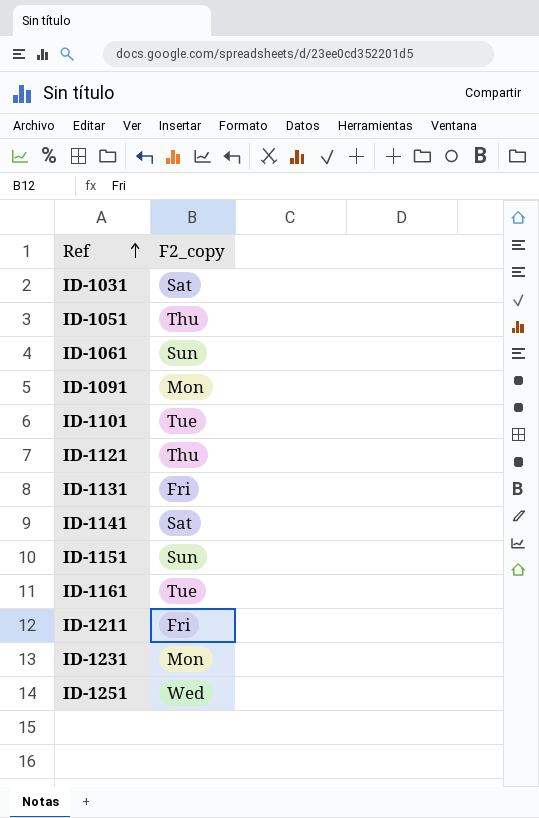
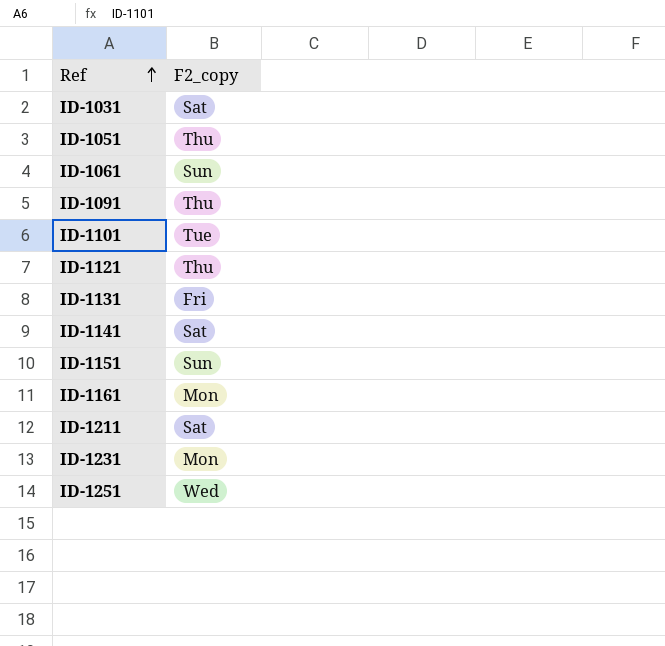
ID-1091 | F2_copy: Mon -> Thu
ID-1161 | F2_copy: Tue -> Mon
ID-1211 | F2_copy: Fri -> Sat

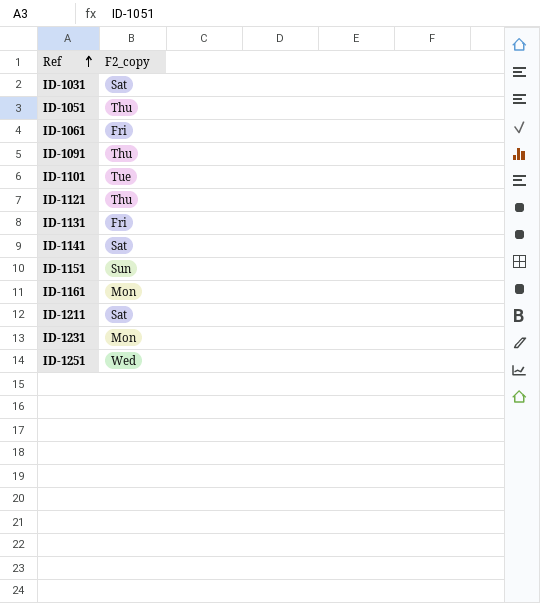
ID-1061 | F2_copy: Sun -> Fri

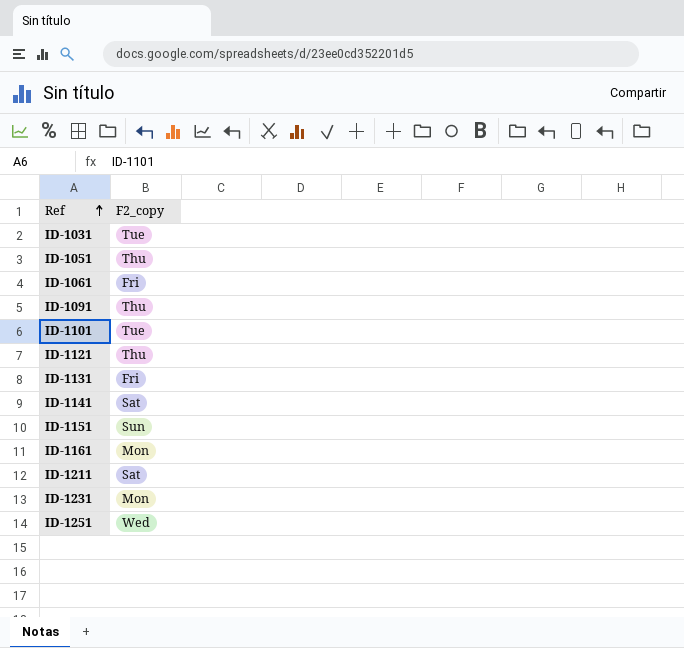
ID-1031 | F2_copy: Sat -> Tue

